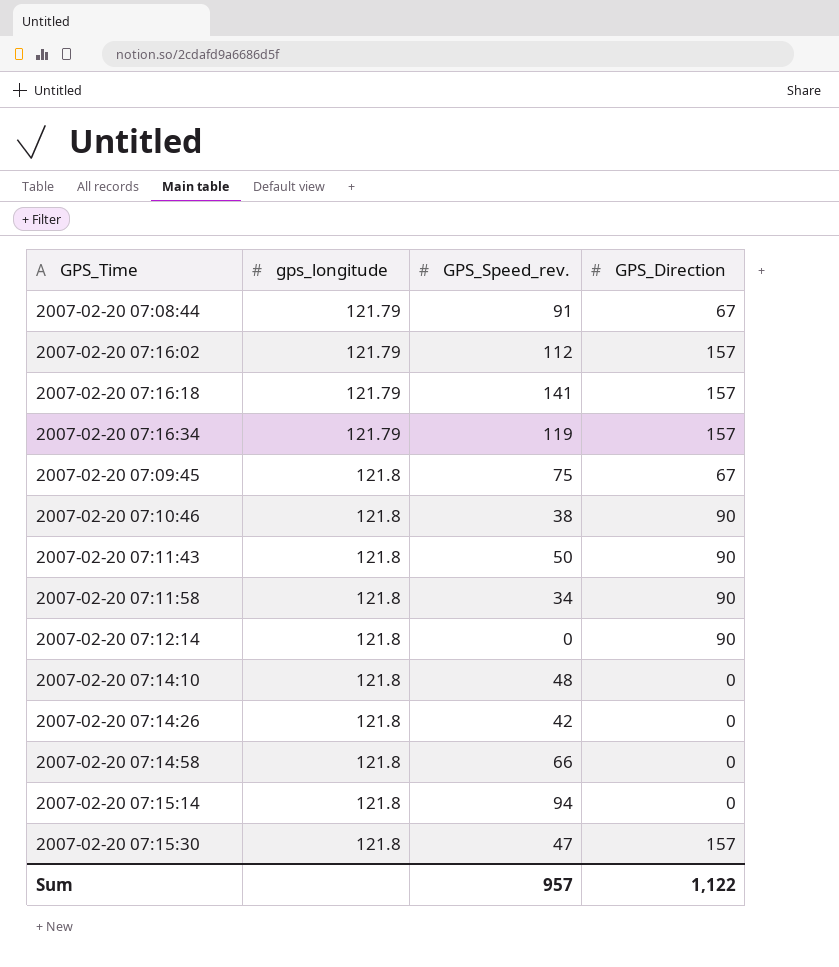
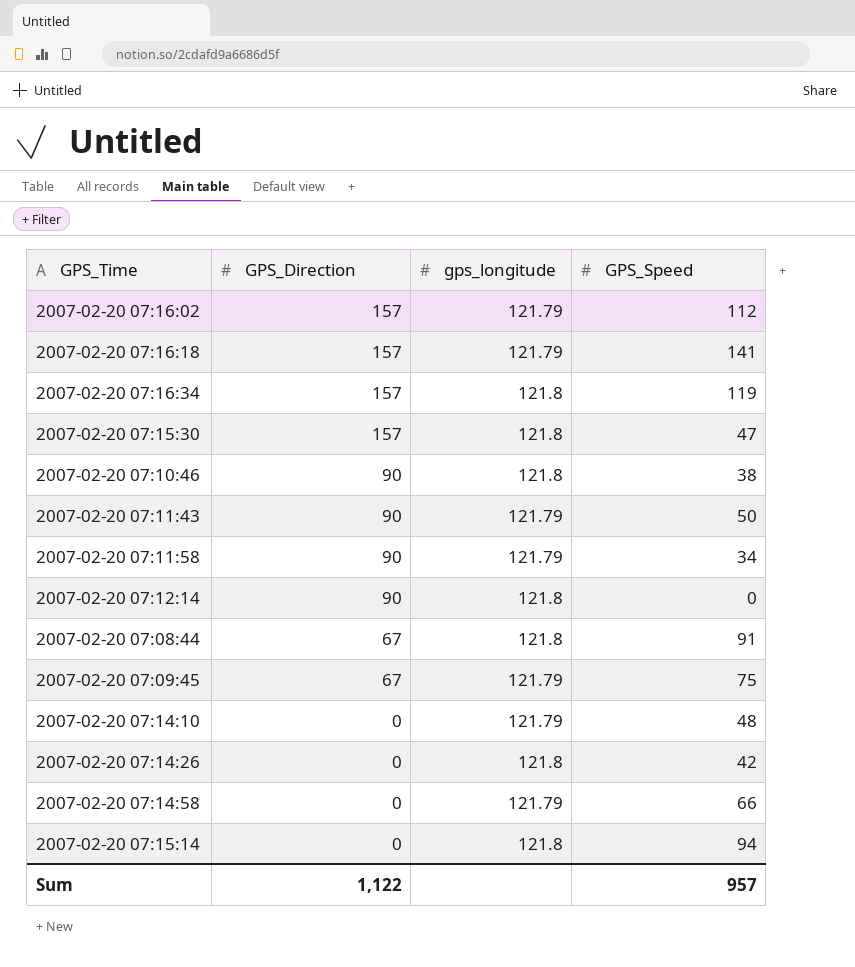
row order: gps_longitude ascending -> GPS_Direction descending
column GPS_Direction | position: 4 -> 2
column name: GPS_Speed_rev. -> GPS_Speed
2007-02-20 07:16:34 | gps_longitude: 121.79 -> 121.8
2007-02-20 07:11:43 | gps_longitude: 121.8 -> 121.79
2007-02-20 07:11:58 | gps_longitude: 121.8 -> 121.79
2007-02-20 07:08:44 | gps_longitude: 121.79 -> 121.8
2007-02-20 07:09:45 | gps_longitude: 121.8 -> 121.79
2007-02-20 07:14:10 | gps_longitude: 121.8 -> 121.79
2007-02-20 07:14:58 | gps_longitude: 121.8 -> 121.79

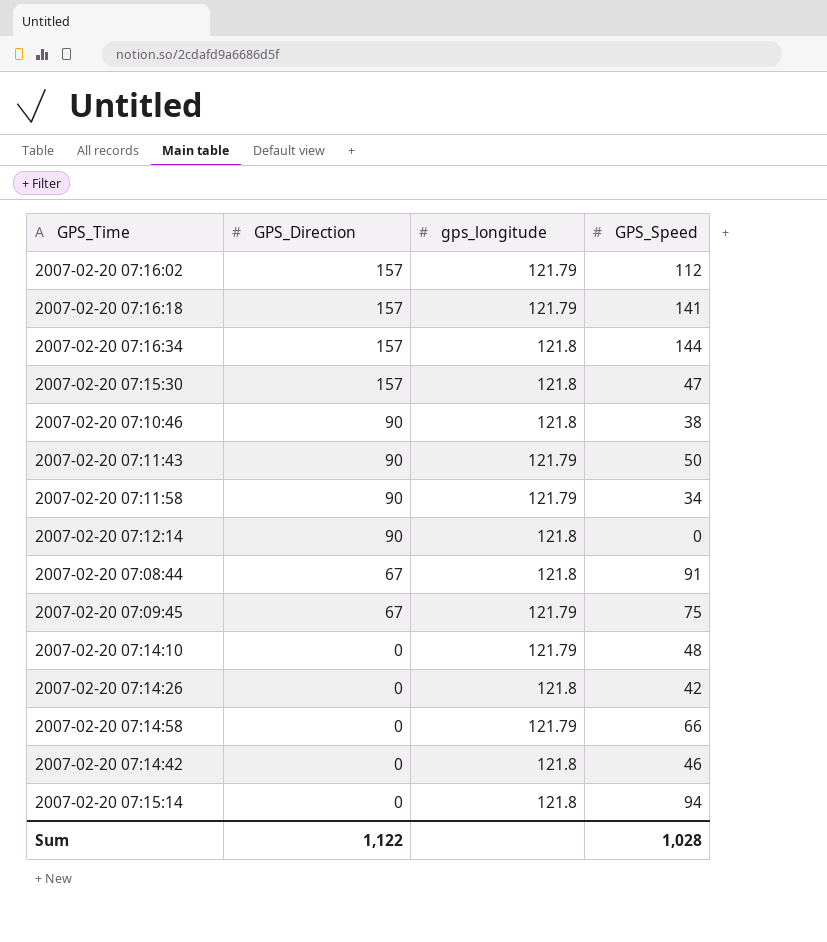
2007-02-20 07:16:34 | GPS_Speed: 119 -> 144
row 2007-02-20 07:14:42: none -> 0 | 121.8 | 46
Sum | GPS_Speed: 957 -> 1,028

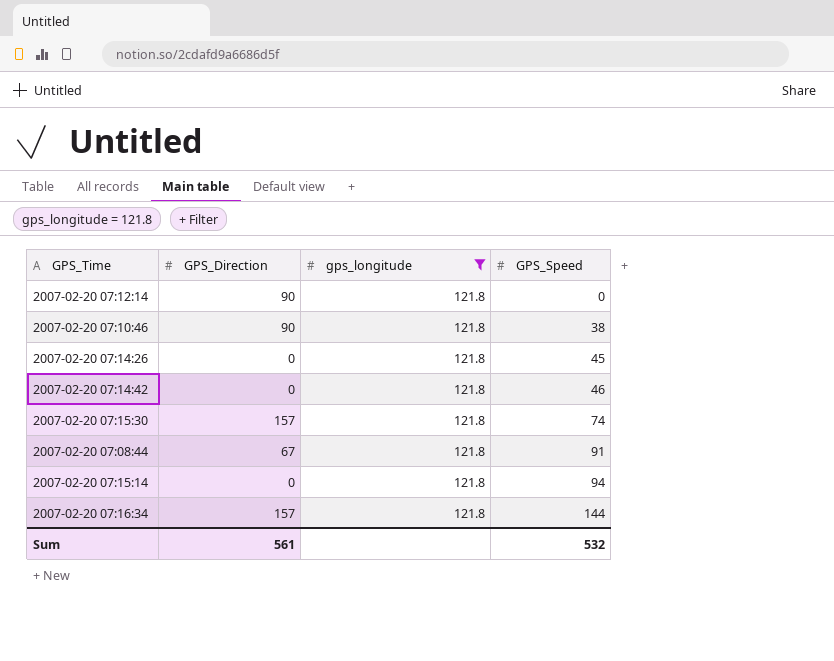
filter: none -> gps_longitude = 121.8
row order: GPS_Direction descending -> GPS_Speed ascending
2007-02-20 07:14:26 | GPS_Speed: 42 -> 45
2007-02-20 07:15:30 | GPS_Speed: 47 -> 74
Sum | GPS_Direction: 1,122 -> 561
Sum | GPS_Speed: 1,028 -> 532

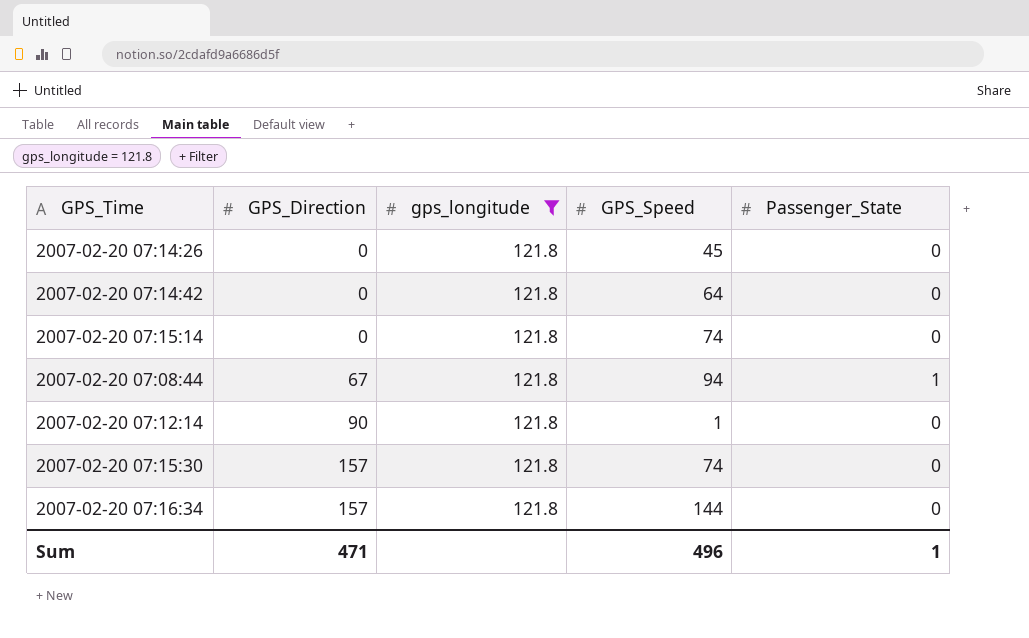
row order: GPS_Speed ascending -> GPS_Direction ascending
column Passenger_State | position: none -> 5
row 2007-02-20 07:10:46: 90 | 121.8 | 38 -> none
2007-02-20 07:14:42 | GPS_Speed: 46 -> 64
2007-02-20 07:15:14 | GPS_Speed: 94 -> 74
2007-02-20 07:08:44 | GPS_Speed: 91 -> 94
2007-02-20 07:12:14 | GPS_Speed: 0 -> 1
Sum | GPS_Direction: 561 -> 471
Sum | GPS_Speed: 532 -> 496

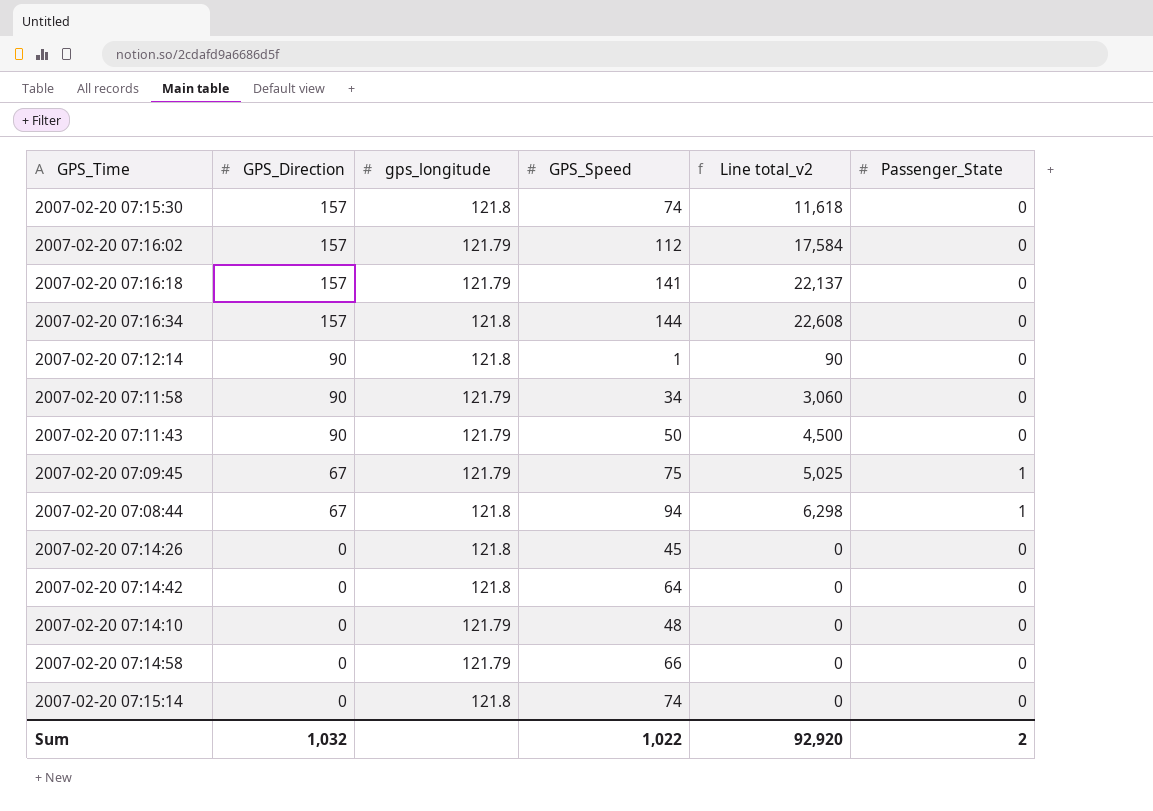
filter: gps_longitude = 121.8 -> none
row order: GPS_Direction ascending -> GPS_Direction descending
column Line total_v2 | formula: none -> [GPS_Direction] * [GPS_Speed]
Sum | GPS_Direction: 471 -> 1,032
Sum | GPS_Speed: 496 -> 1,022
Sum | Passenger_State: 1 -> 2

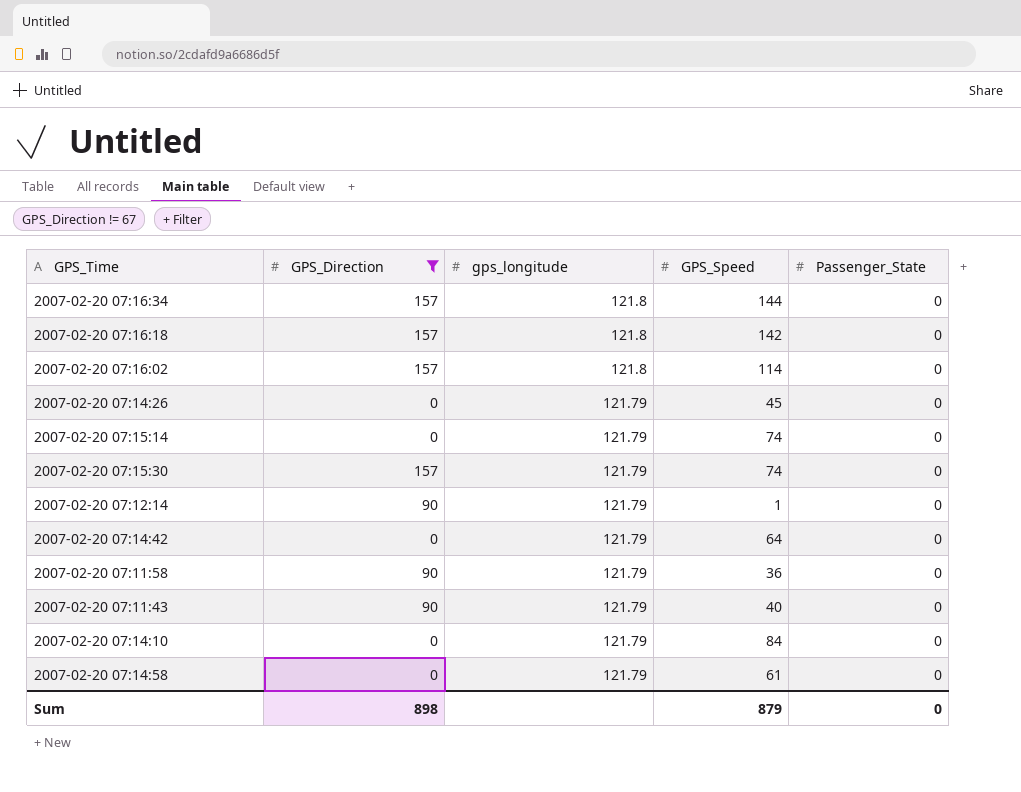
filter: none -> GPS_Direction != 67
row order: GPS_Direction descending -> gps_longitude descending
column Line total_v2 | formula: [GPS_Direction] * [GPS_Speed] -> none
2007-02-20 07:16:18 | gps_longitude: 121.79 -> 121.8
2007-02-20 07:16:18 | GPS_Speed: 141 -> 142
2007-02-20 07:16:02 | gps_longitude: 121.79 -> 121.8
2007-02-20 07:16:02 | GPS_Speed: 112 -> 114
2007-02-20 07:14:26 | gps_longitude: 121.8 -> 121.79
2007-02-20 07:15:14 | gps_longitude: 121.8 -> 121.79
2007-02-20 07:15:30 | gps_longitude: 121.8 -> 121.79
2007-02-20 07:12:14 | gps_longitude: 121.8 -> 121.79
2007-02-20 07:14:42 | gps_longitude: 121.8 -> 121.79
2007-02-20 07:11:58 | GPS_Speed: 34 -> 36
2007-02-20 07:11:43 | GPS_Speed: 50 -> 40
2007-02-20 07:14:10 | GPS_Speed: 48 -> 84
2007-02-20 07:14:58 | GPS_Speed: 66 -> 61
Sum | GPS_Direction: 1,032 -> 898
Sum | GPS_Speed: 1,022 -> 879
Sum | Passenger_State: 2 -> 0

